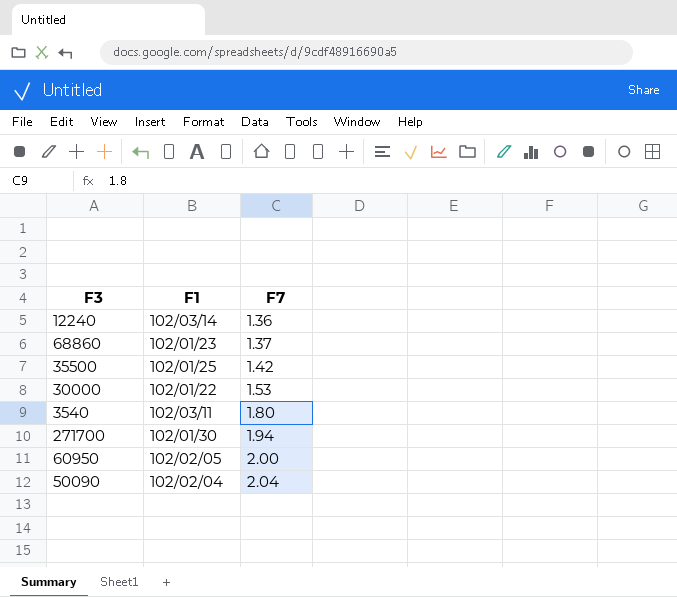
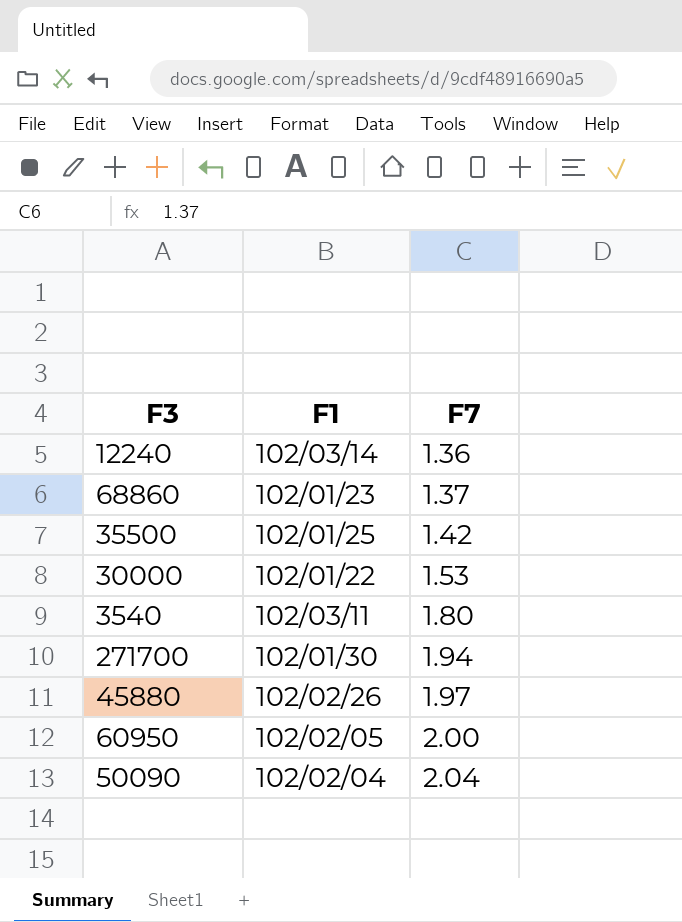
row 45880: none -> 102/02/26 | 1.97

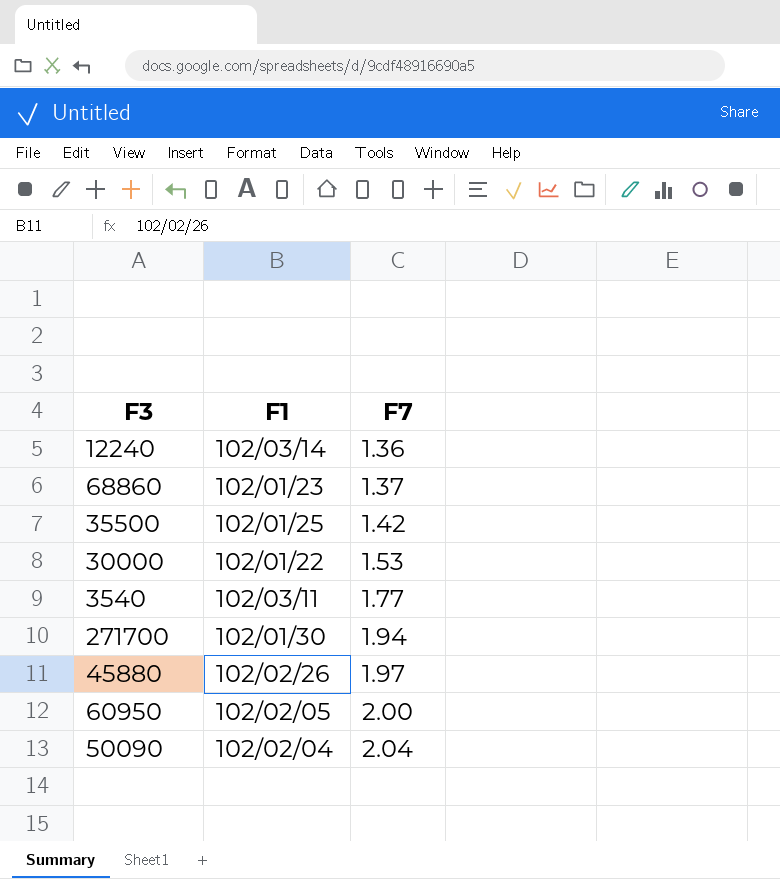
3540 | F7: 1.80 -> 1.77

